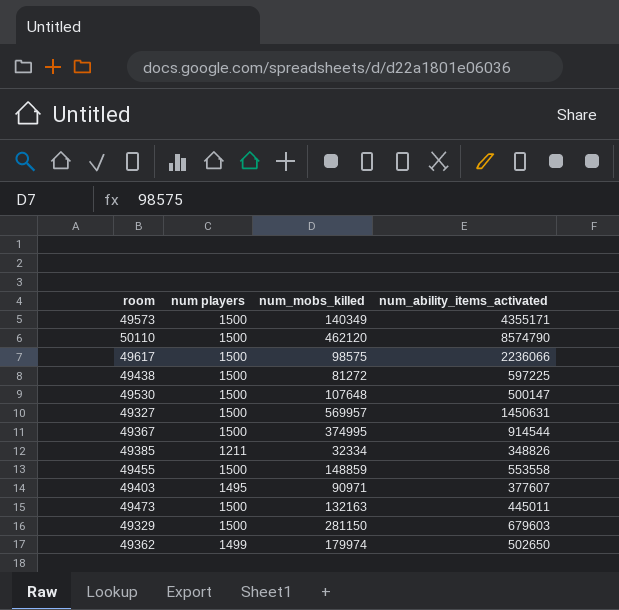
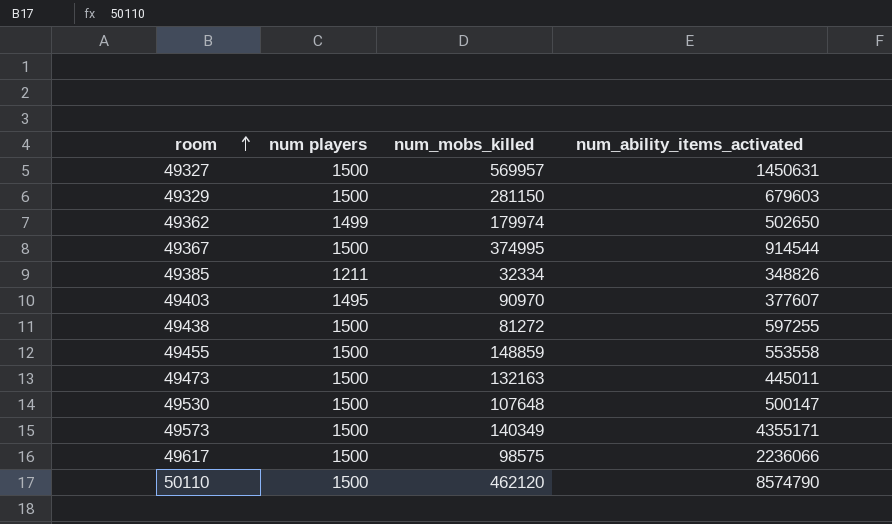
row order: none -> room ascending
49403 | num_mobs_killed: 90971 -> 90970
49438 | num_ability_items_activated: 597225 -> 597255

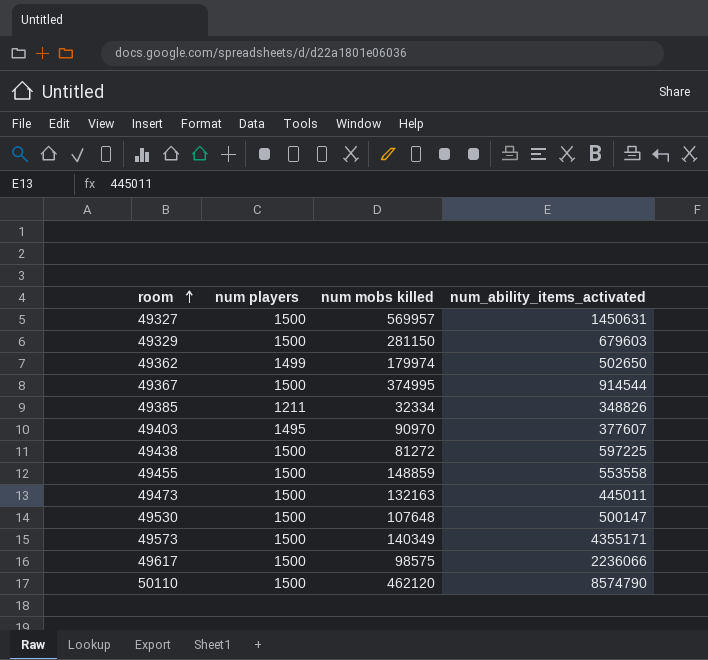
column name: num_mobs_killed -> num mobs killed
49438 | num_ability_items_activated: 597255 -> 597225

